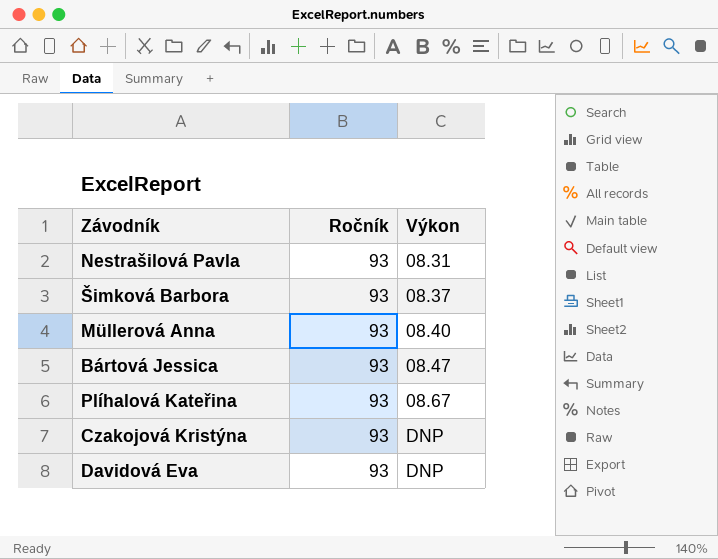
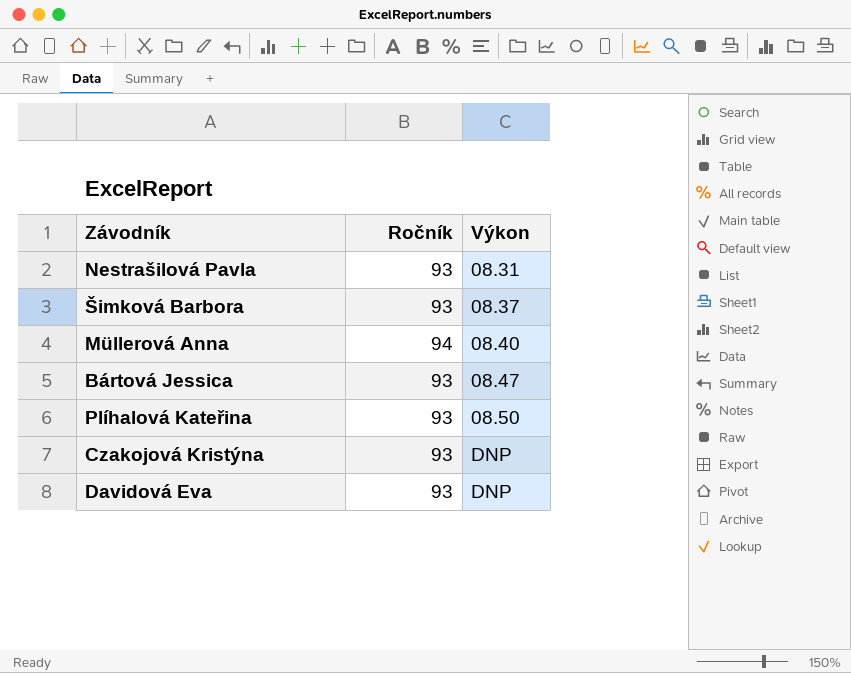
Müllerová Anna | Ročník: 93 -> 94
Plíhalová Kateřina | Výkon: 08.67 -> 08.50

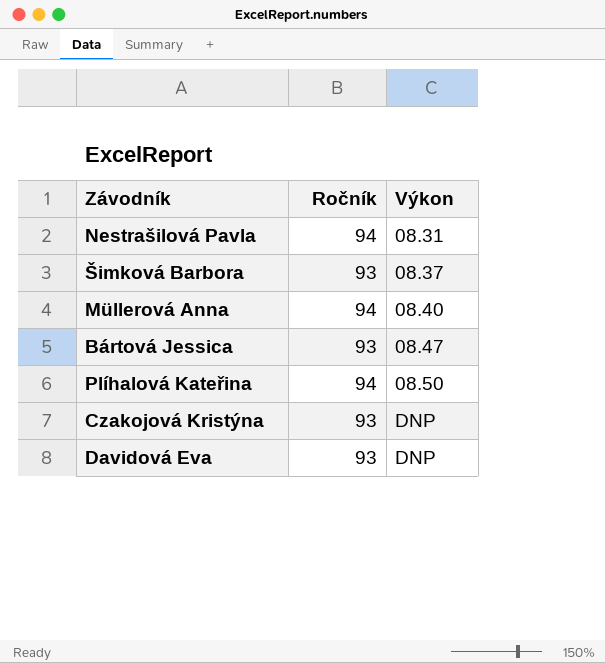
Nestrašilová Pavla | Ročník: 93 -> 94
Plíhalová Kateřina | Ročník: 93 -> 94

